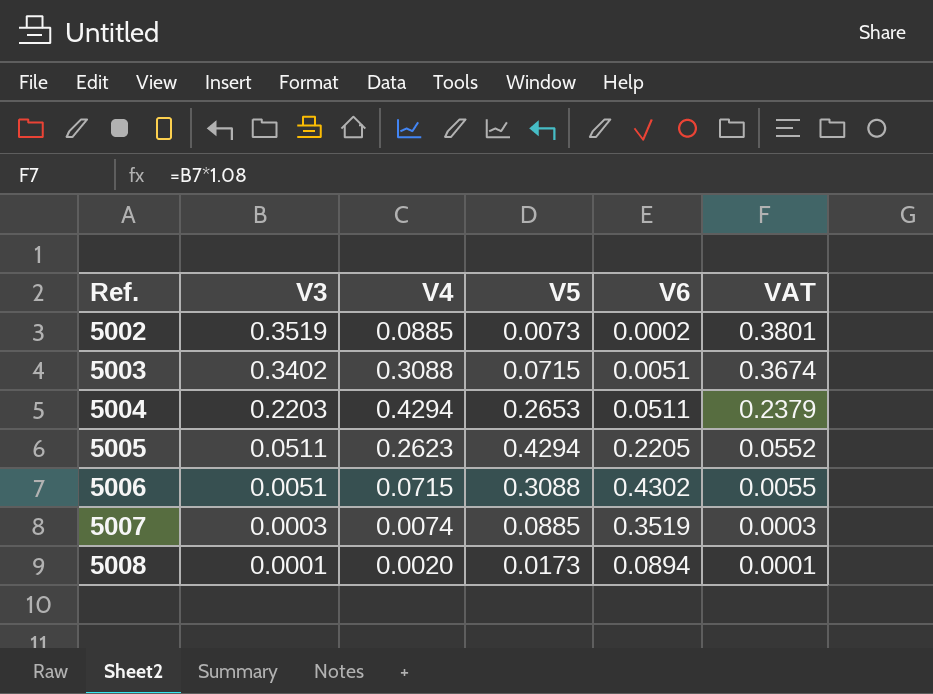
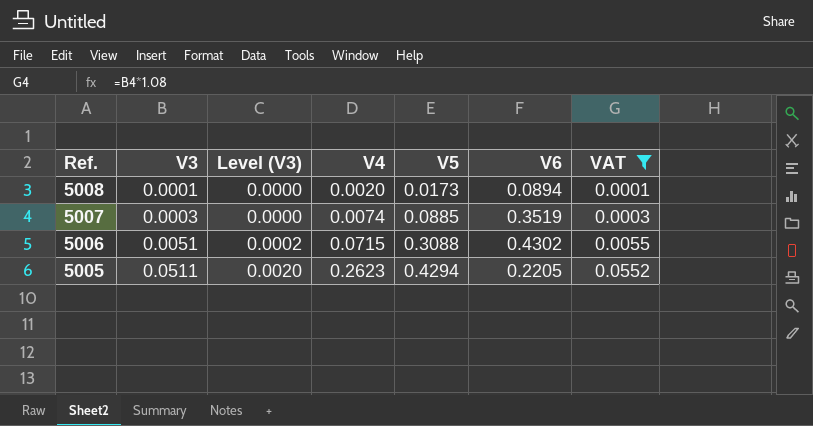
filter: none -> VAT <= 0.0552
row order: Ref. ascending -> Ref. descending
column Level (V3) | formula: none -> [V3] * 0.04

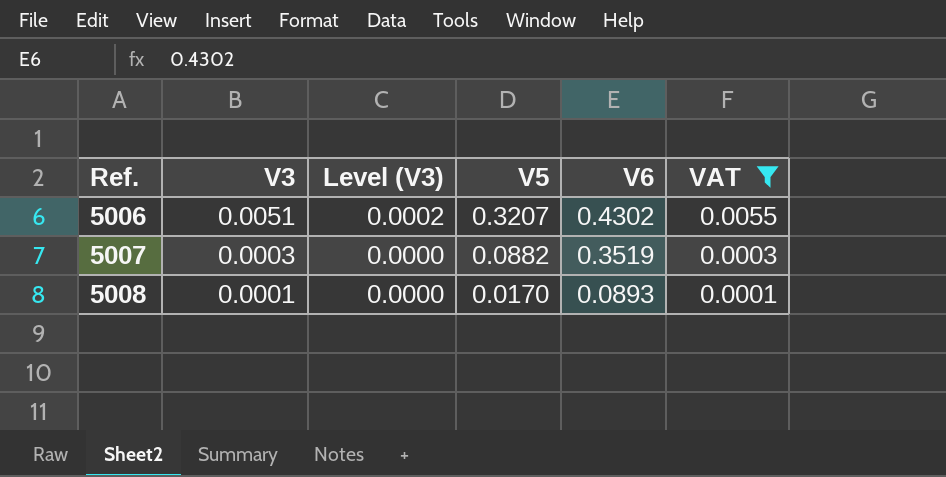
row order: Ref. descending -> Ref. ascending
column V4 | position: 4 -> none
row 5005: 0.0511 | 0.0020 | 0.2623 | 0.4294 | 0.2205 | 0.0552 -> none
5006 | V5: 0.3088 -> 0.3207
5007 | V5: 0.0885 -> 0.0882
5008 | V5: 0.0173 -> 0.0170
5008 | V6: 0.0894 -> 0.0893

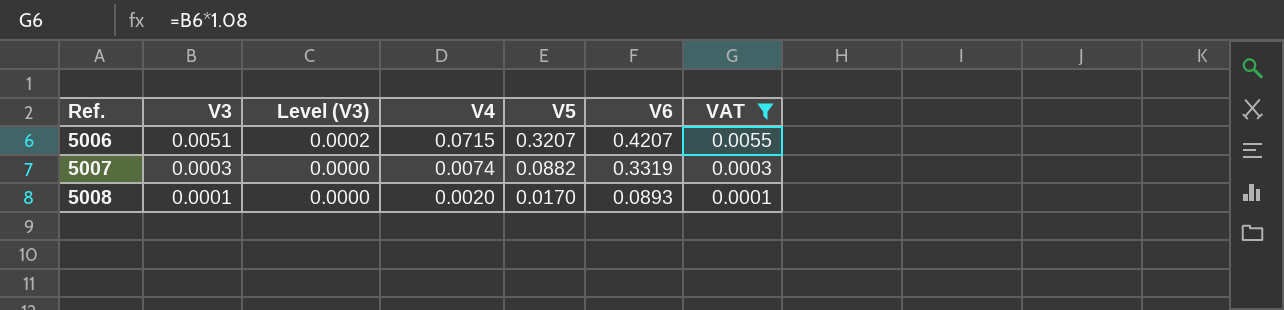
column V4 | position: none -> 4
5006 | V6: 0.4302 -> 0.4207
5007 | V6: 0.3519 -> 0.3319

